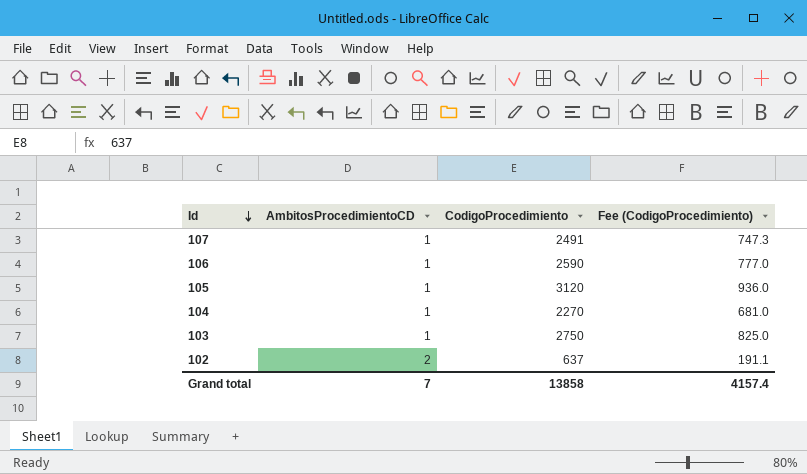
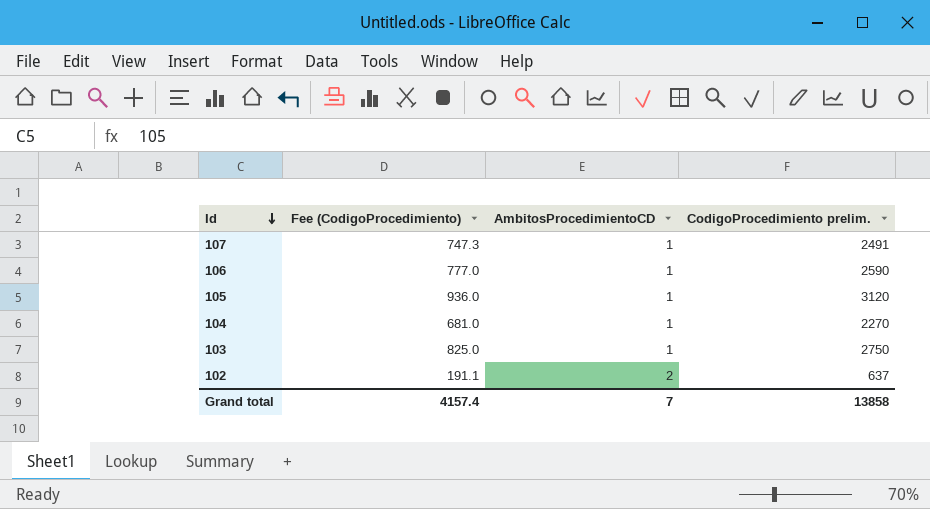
column Fee (CodigoProcedimiento) | position: 4 -> 2
column name: CodigoProcedimiento -> CodigoProcedimiento prelim.

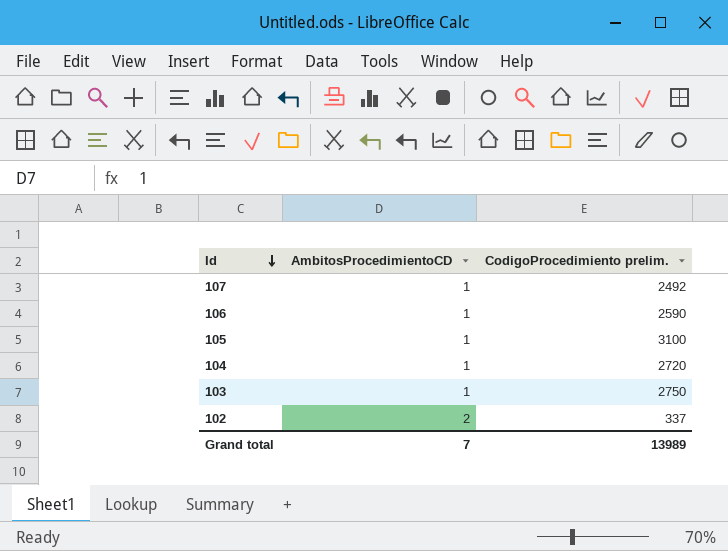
column Fee (CodigoProcedimiento) | formula: [CodigoProcedimiento prelim.] * 0.3 -> none
107 | CodigoProcedimiento prelim.: 2491 -> 2492
105 | CodigoProcedimiento prelim.: 3120 -> 3100
104 | CodigoProcedimiento prelim.: 2270 -> 2720
102 | CodigoProcedimiento prelim.: 637 -> 337
Grand total | CodigoProcedimiento prelim.: 13858 -> 13989

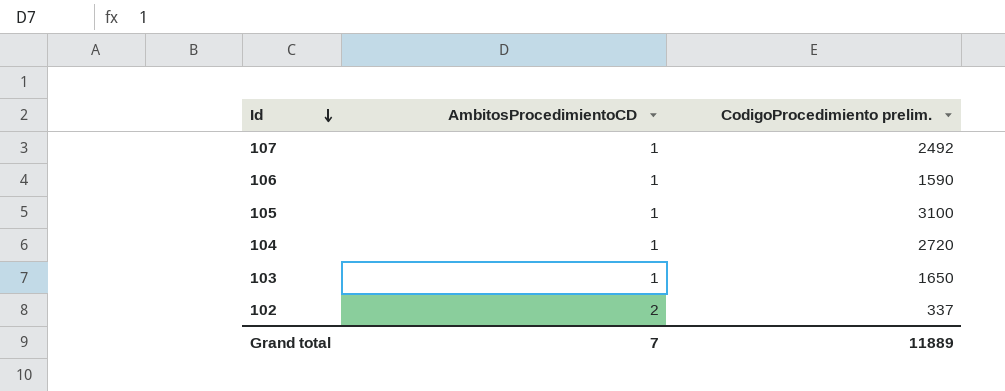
106 | CodigoProcedimiento prelim.: 2590 -> 1590
103 | CodigoProcedimiento prelim.: 2750 -> 1650
Grand total | CodigoProcedimiento prelim.: 13989 -> 11889

